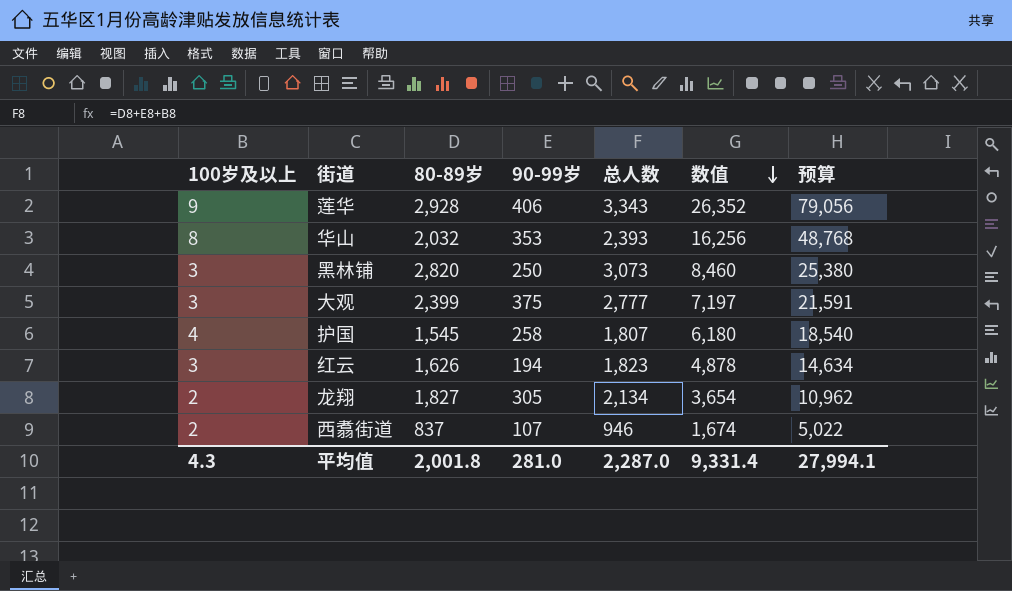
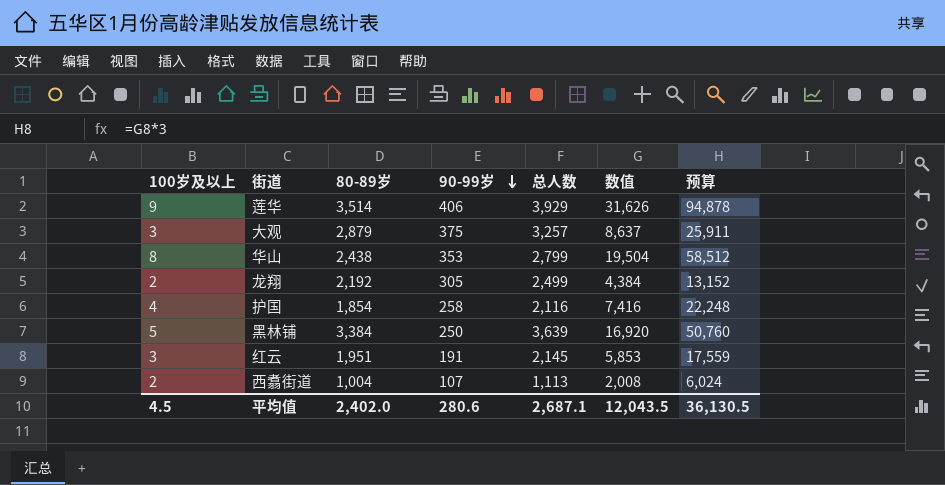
row order: 数值 descending -> 90-99岁 descending
莲华 | 80-89岁: 2,928 -> 3,514
莲华 | 总人数: 3,343 -> 3,929
莲华 | 数值: 26,352 -> 31,626
莲华 | 预算: 79,056 -> 94,878
大观 | 80-89岁: 2,399 -> 2,879
大观 | 总人数: 2,777 -> 3,257
大观 | 数值: 7,197 -> 8,637
大观 | 预算: 21,591 -> 25,911
华山 | 80-89岁: 2,032 -> 2,438
华山 | 总人数: 2,393 -> 2,799
华山 | 数值: 16,256 -> 19,504
华山 | 预算: 48,768 -> 58,512
龙翔 | 80-89岁: 1,827 -> 2,192
龙翔 | 总人数: 2,134 -> 2,499
龙翔 | 数值: 3,654 -> 4,384
龙翔 | 预算: 10,962 -> 13,152
护国 | 80-89岁: 1,545 -> 1,854
护国 | 总人数: 1,807 -> 2,116
护国 | 数值: 6,180 -> 7,416
护国 | 预算: 18,540 -> 22,248
黑林铺 | 100岁及以上: 3 -> 5
黑林铺 | 80-89岁: 2,820 -> 3,384
黑林铺 | 总人数: 3,073 -> 3,639
黑林铺 | 数值: 8,460 -> 16,920
黑林铺 | 预算: 25,380 -> 50,760
红云 | 80-89岁: 1,626 -> 1,951
红云 | 90-99岁: 194 -> 191
红云 | 总人数: 1,823 -> 2,145
红云 | 数值: 4,878 -> 5,853
红云 | 预算: 14,634 -> 17,559
西翥街道 | 80-89岁: 837 -> 1,004
西翥街道 | 总人数: 946 -> 1,113
西翥街道 | 数值: 1,674 -> 2,008
西翥街道 | 预算: 5,022 -> 6,024
平均值 | 100岁及以上: 4.3 -> 4.5
平均值 | 80-89岁: 2,001.8 -> 2,402.0
平均值 | 90-99岁: 281.0 -> 280.6
平均值 | 总人数: 2,287.0 -> 2,687.1
平均值 | 数值: 9,331.4 -> 12,043.5
平均值 | 预算: 27,994.1 -> 36,130.5

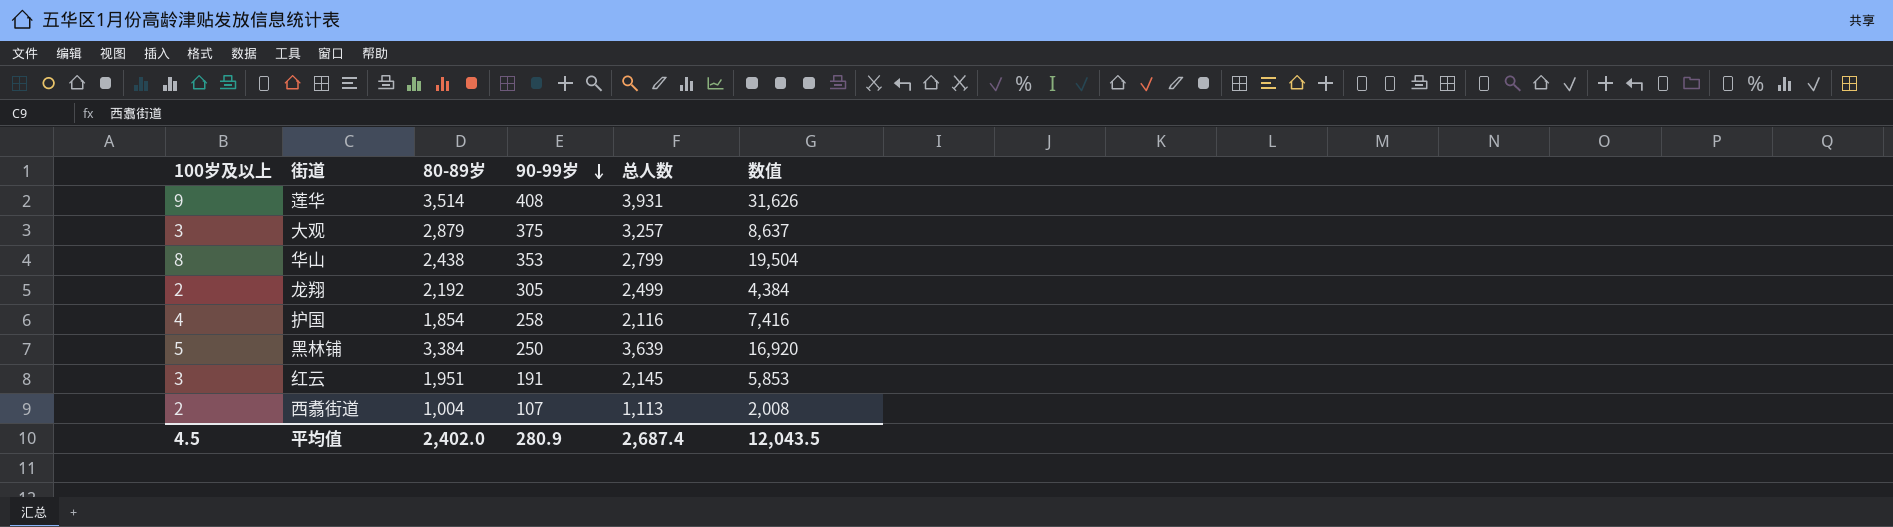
column 预算 | formula: [数值] * 3 -> none
莲华 | 90-99岁: 406 -> 408
莲华 | 总人数: 3,929 -> 3,931
平均值 | 90-99岁: 280.6 -> 280.9
平均值 | 总人数: 2,687.1 -> 2,687.4

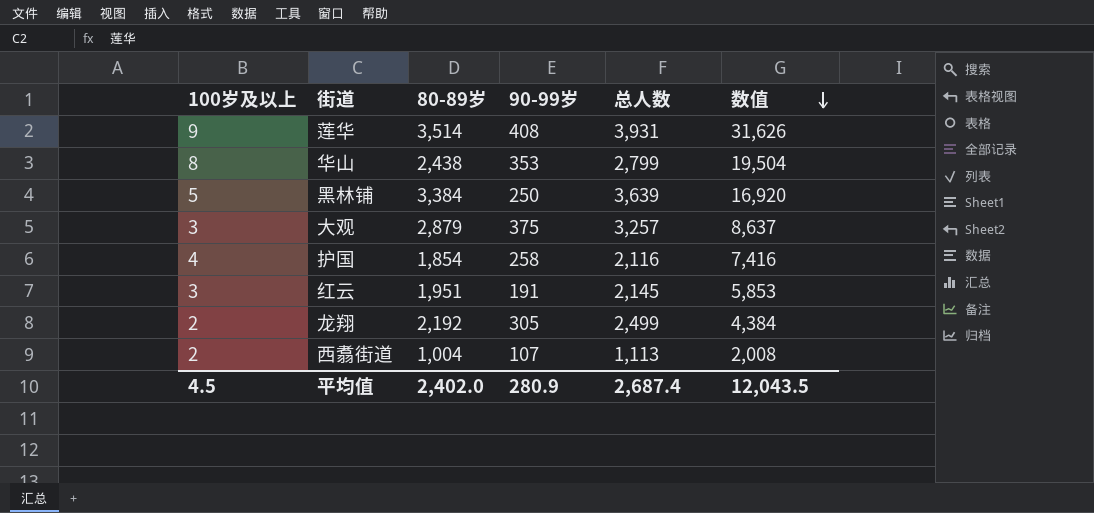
row order: 90-99岁 descending -> 数值 descending

